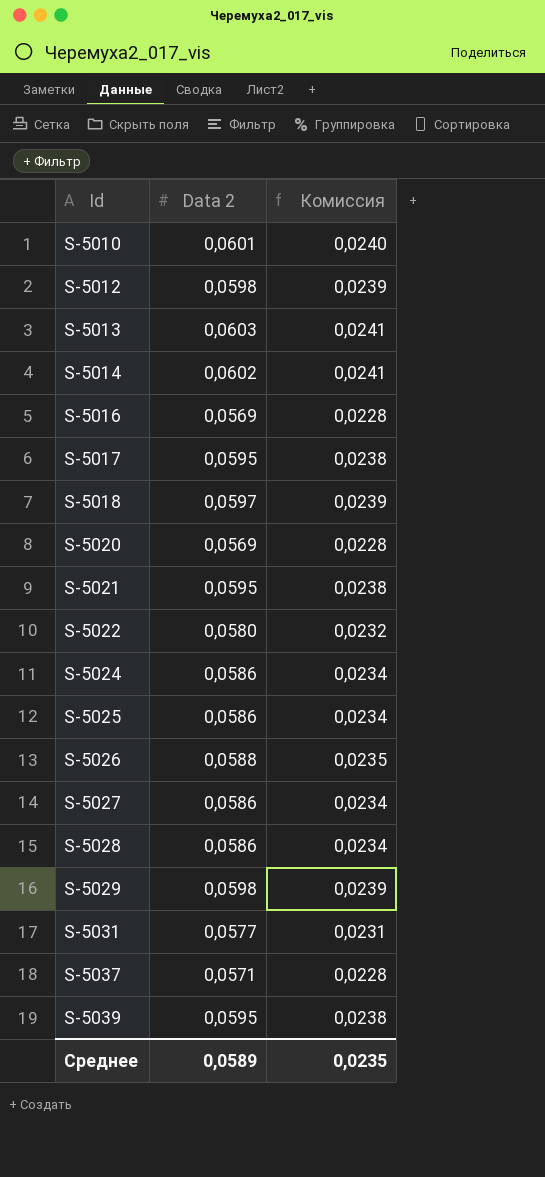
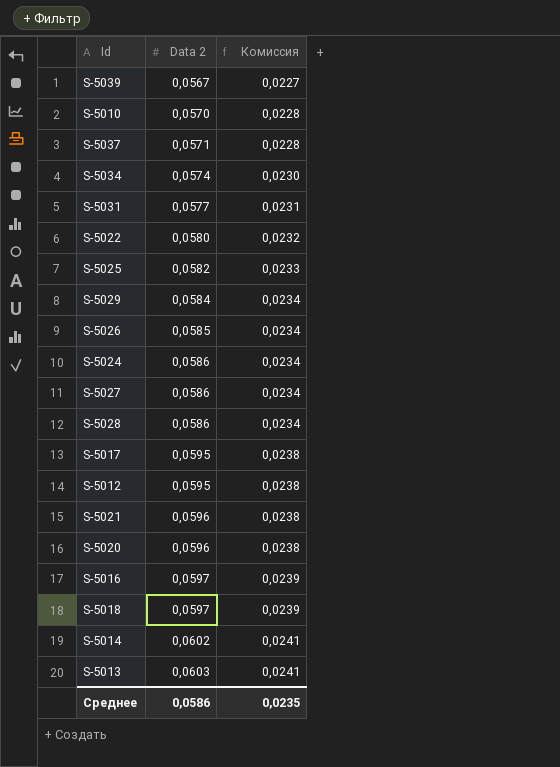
row order: Id ascending -> Data 2 ascending
S-5039 | Data 2: 0,0595 -> 0,0567
S-5039 | Комиссия: 0,0238 -> 0,0227
S-5010 | Data 2: 0,0601 -> 0,0570
S-5010 | Комиссия: 0,0240 -> 0,0228
row S-5034: none -> 0,0574 | 0,0230
S-5025 | Data 2: 0,0586 -> 0,0582
S-5025 | Комиссия: 0,0234 -> 0,0233
S-5029 | Data 2: 0,0598 -> 0,0584
S-5029 | Комиссия: 0,0239 -> 0,0234
S-5026 | Data 2: 0,0588 -> 0,0585
S-5026 | Комиссия: 0,0235 -> 0,0234
S-5012 | Data 2: 0,0598 -> 0,0595
S-5012 | Комиссия: 0,0239 -> 0,0238
S-5021 | Data 2: 0,0595 -> 0,0596
S-5020 | Data 2: 0,0569 -> 0,0596
S-5020 | Комиссия: 0,0228 -> 0,0238
S-5016 | Data 2: 0,0569 -> 0,0597
S-5016 | Комиссия: 0,0228 -> 0,0239
Среднее | Data 2: 0,0589 -> 0,0586

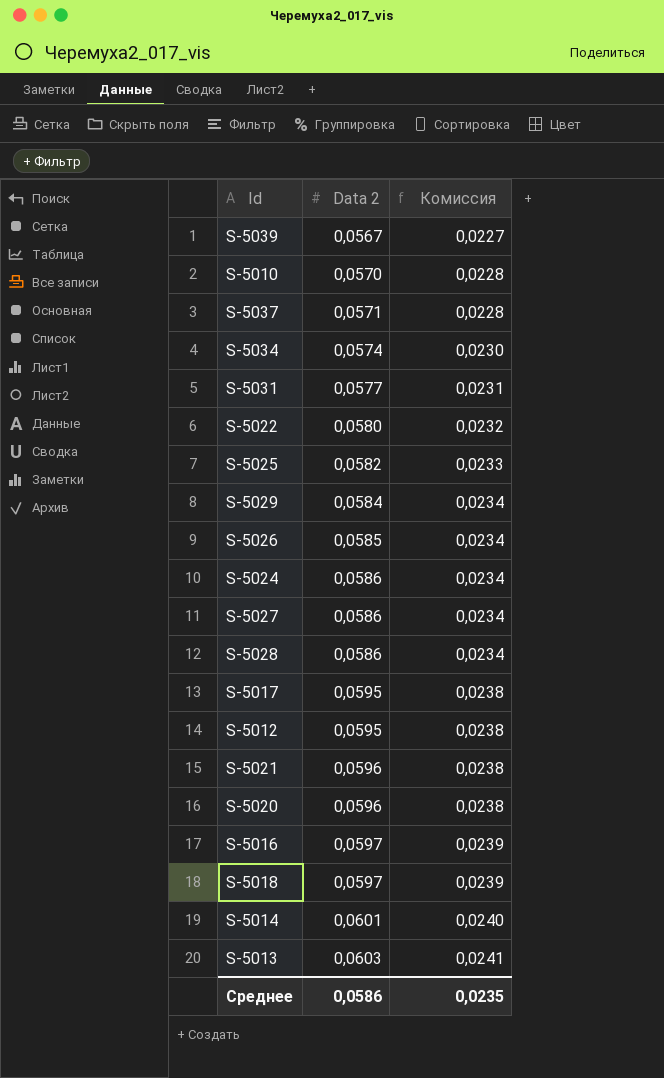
S-5014 | Data 2: 0,0602 -> 0,0601
S-5014 | Комиссия: 0,0241 -> 0,0240

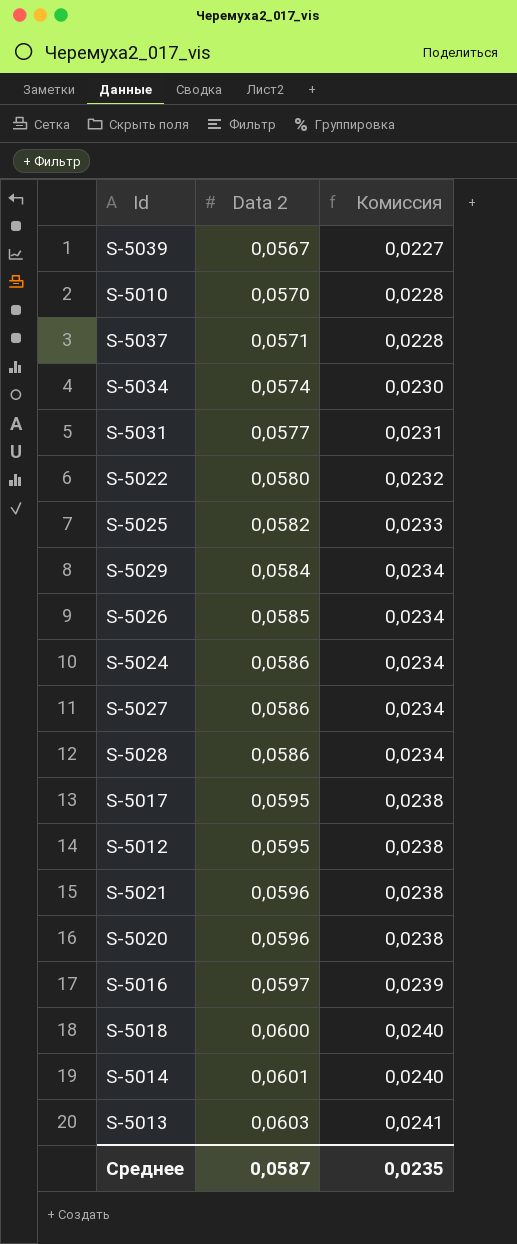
S-5018 | Data 2: 0,0597 -> 0,0600
S-5018 | Комиссия: 0,0239 -> 0,0240
Среднее | Data 2: 0,0586 -> 0,0587

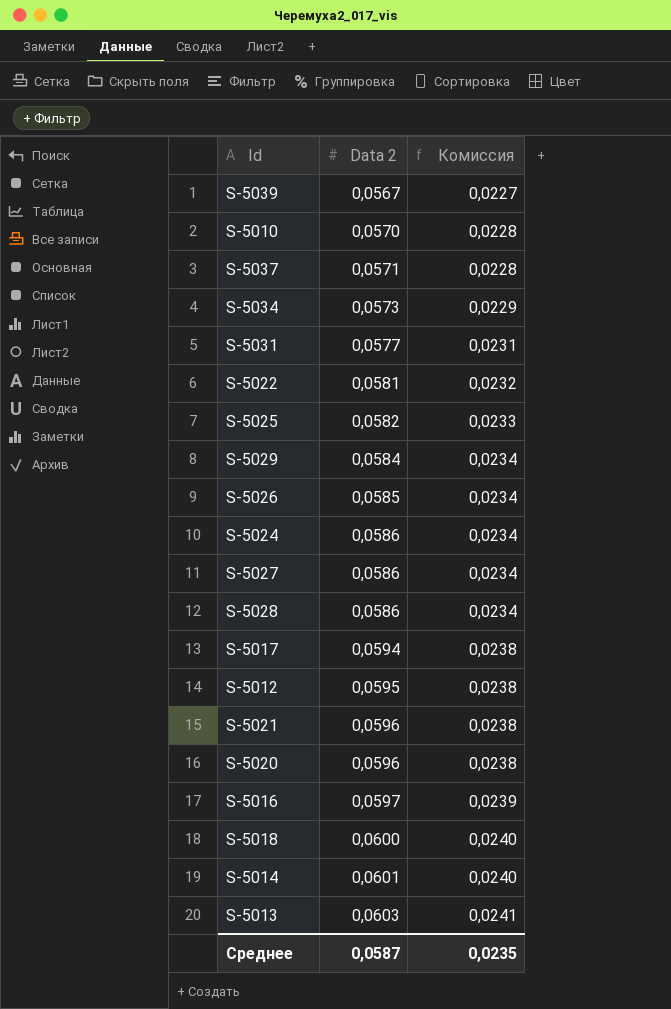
S-5034 | Data 2: 0,0574 -> 0,0573
S-5034 | Комиссия: 0,0230 -> 0,0229
S-5022 | Data 2: 0,0580 -> 0,0581
S-5017 | Data 2: 0,0595 -> 0,0594

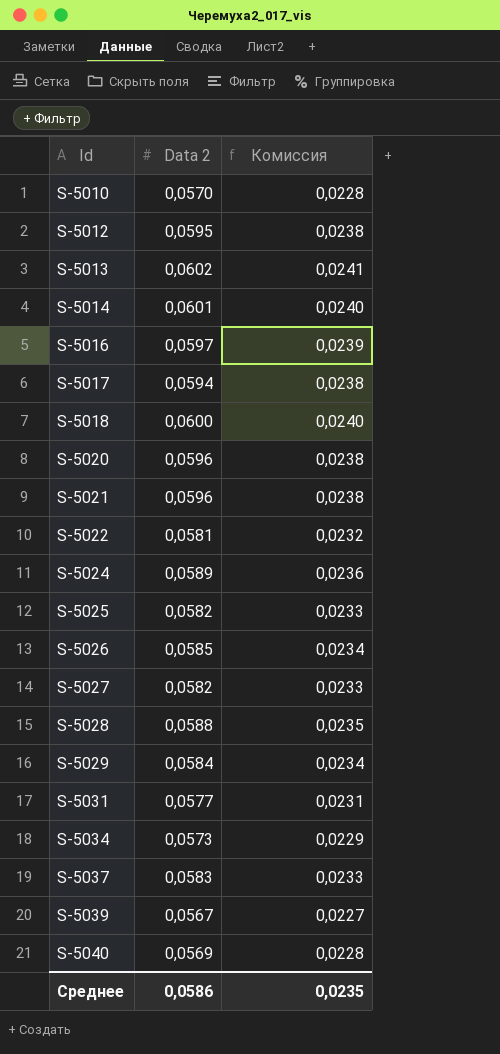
row order: Data 2 ascending -> Id ascending
S-5013 | Data 2: 0,0603 -> 0,0602
S-5024 | Data 2: 0,0586 -> 0,0589
S-5024 | Комиссия: 0,0234 -> 0,0236
S-5027 | Data 2: 0,0586 -> 0,0582
S-5027 | Комиссия: 0,0234 -> 0,0233
S-5028 | Data 2: 0,0586 -> 0,0588
S-5028 | Комиссия: 0,0234 -> 0,0235
S-5037 | Data 2: 0,0571 -> 0,0583
S-5037 | Комиссия: 0,0228 -> 0,0233
row S-5040: none -> 0,0569 | 0,0228
Среднее | Data 2: 0,0587 -> 0,0586

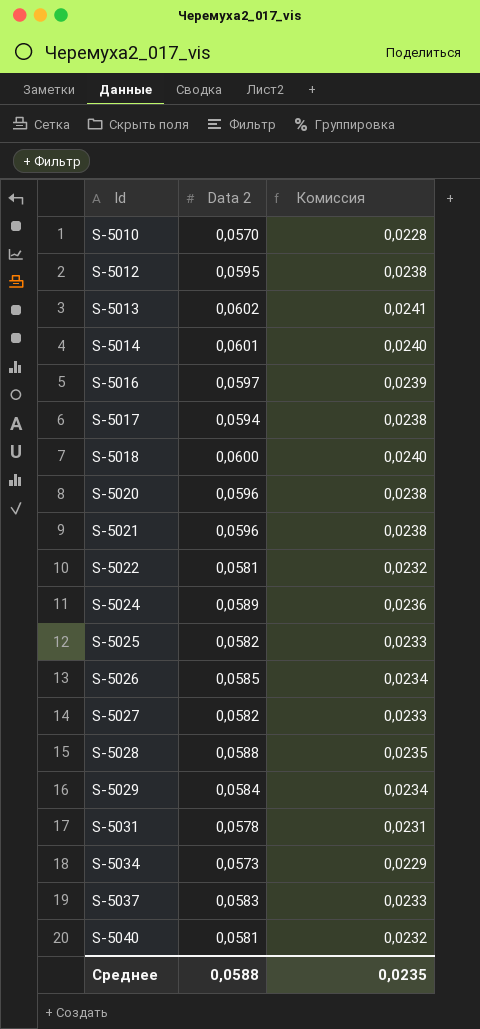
row S-5039: 0,0567 | 0,0227 -> none
S-5031 | Data 2: 0,0577 -> 0,0578
S-5040 | Data 2: 0,0569 -> 0,0581
S-5040 | Комиссия: 0,0228 -> 0,0232
Среднее | Data 2: 0,0586 -> 0,0588

